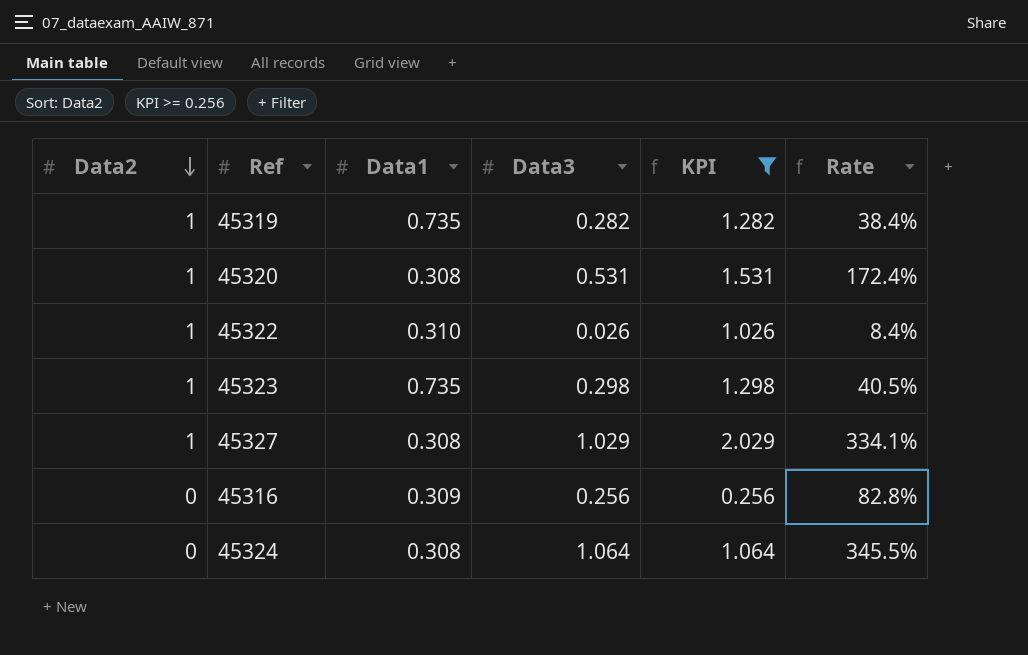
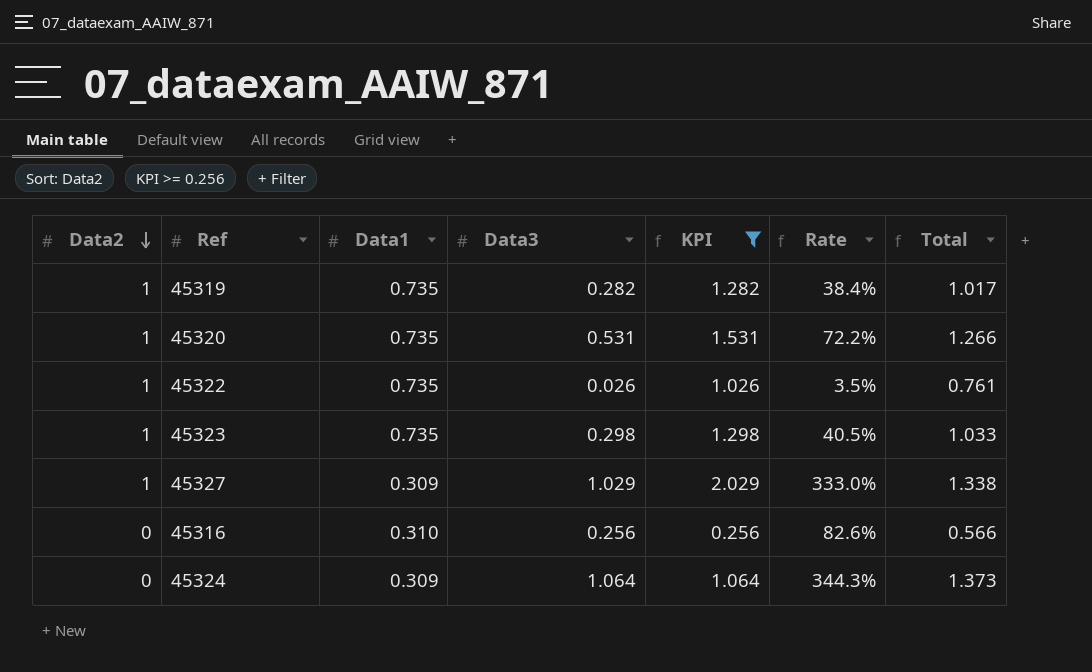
column Total | formula: none -> [Data1] + [Data3]
45320 | Data1: 0.308 -> 0.735
45320 | Rate: 172.4% -> 72.2%
45322 | Data1: 0.310 -> 0.735
45322 | Rate: 8.4% -> 3.5%
45327 | Data1: 0.308 -> 0.309
45327 | Rate: 334.1% -> 333.0%
45316 | Data1: 0.309 -> 0.310
45316 | Rate: 82.8% -> 82.6%
45324 | Data1: 0.308 -> 0.309
45324 | Rate: 345.5% -> 344.3%

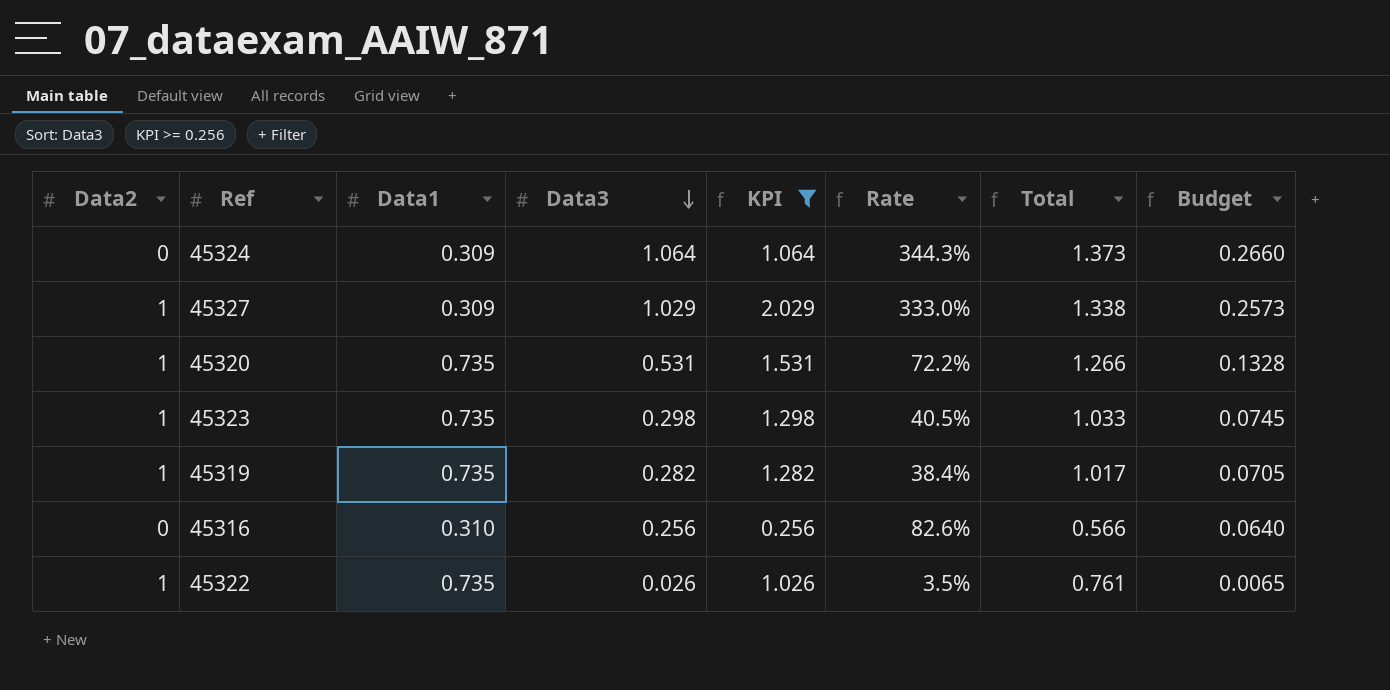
row order: Data2 descending -> Data3 descending
column Budget | formula: none -> [Data3] * 0.25

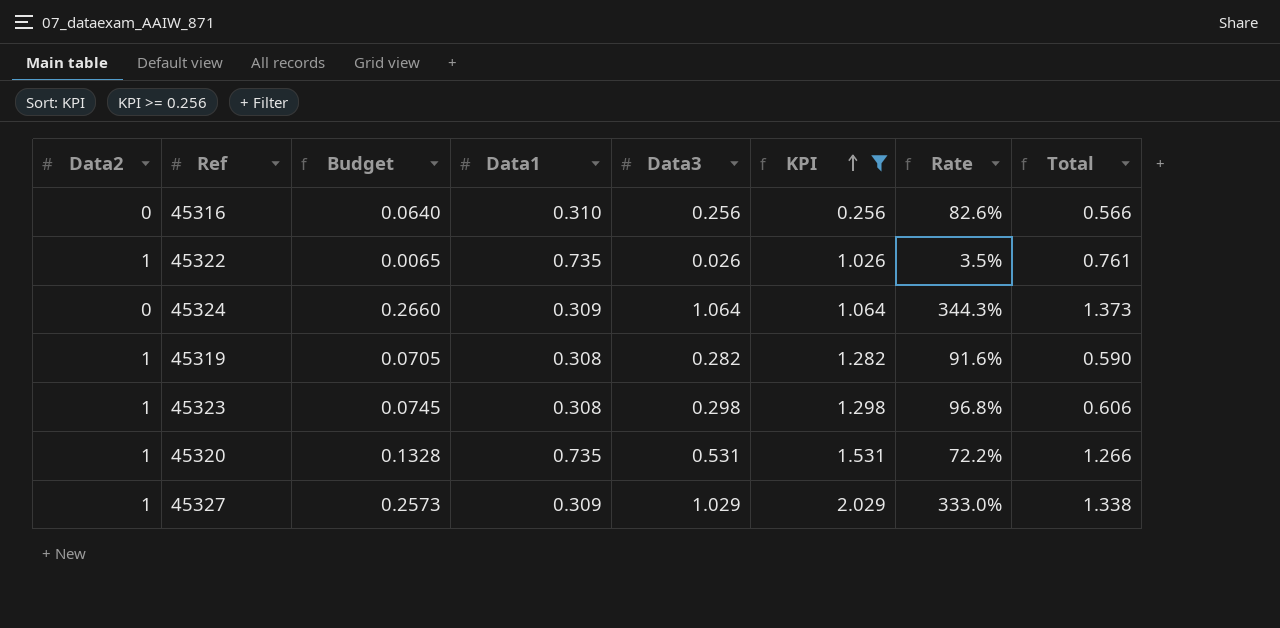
row order: Data3 descending -> KPI ascending
column Budget | position: 8 -> 3
45319 | Data1: 0.735 -> 0.308
45319 | Rate: 38.4% -> 91.6%
45319 | Total: 1.017 -> 0.590
45323 | Data1: 0.735 -> 0.308
45323 | Rate: 40.5% -> 96.8%
45323 | Total: 1.033 -> 0.606

